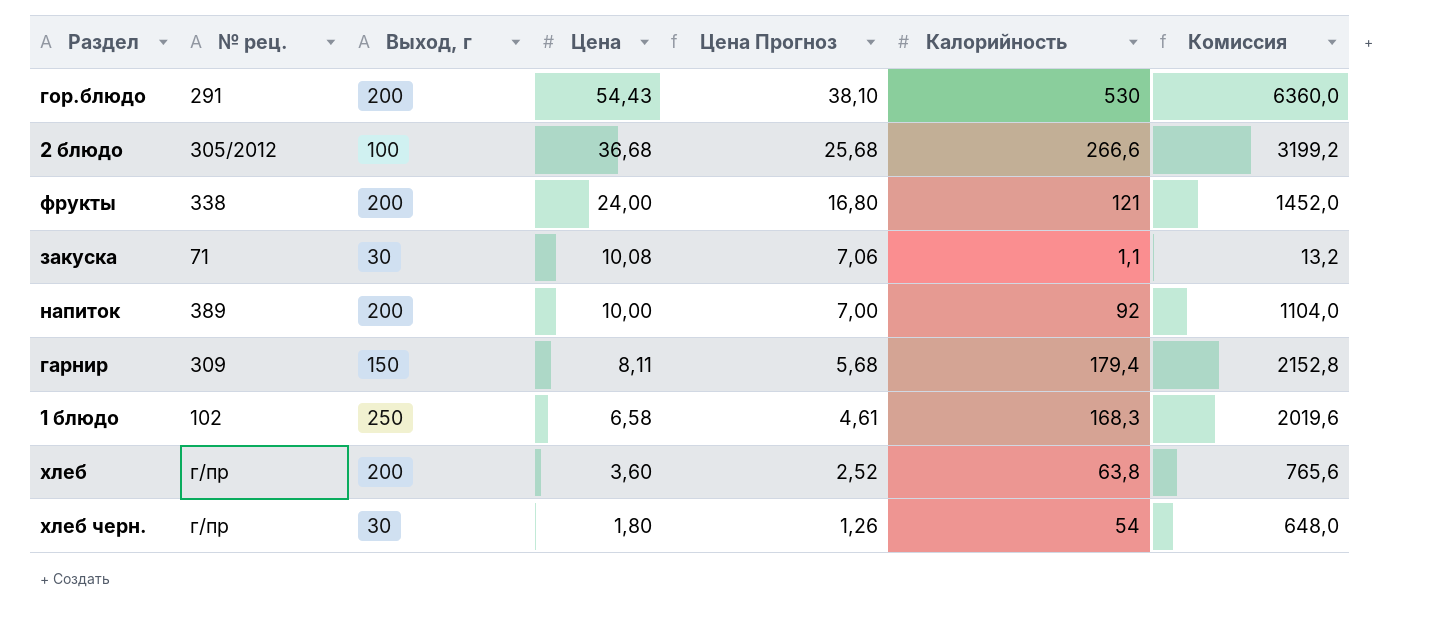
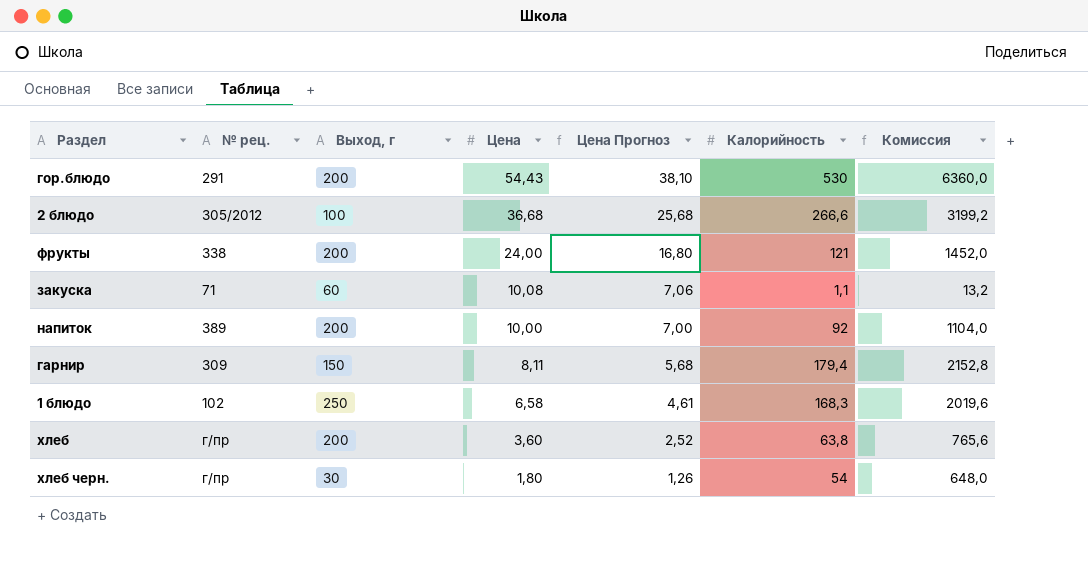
закуска | Выход, г: 30 -> 60

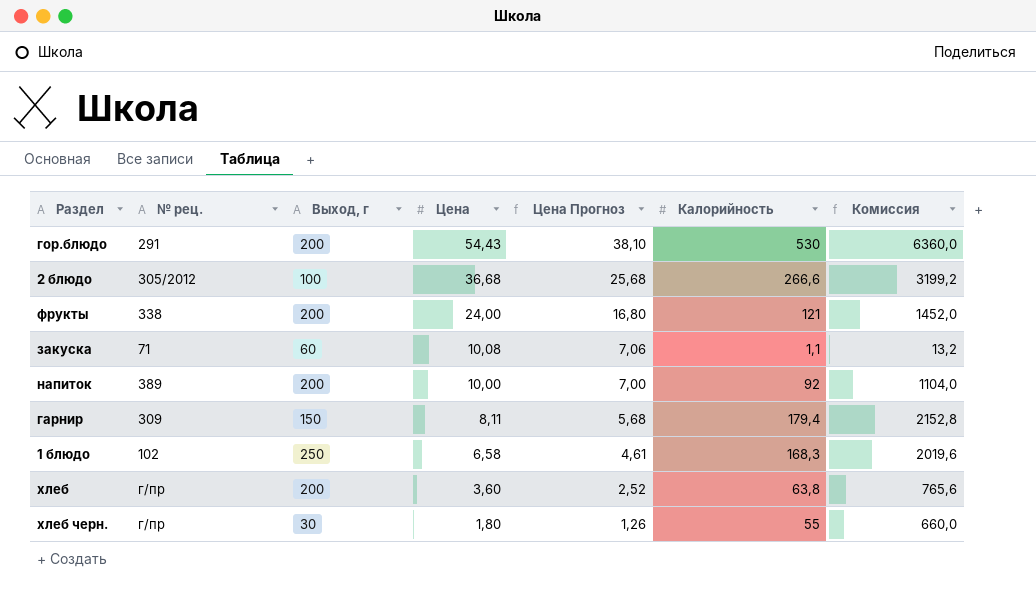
хлеб черн. | Калорийность: 54 -> 55
хлеб черн. | Комиссия: 648,0 -> 660,0

